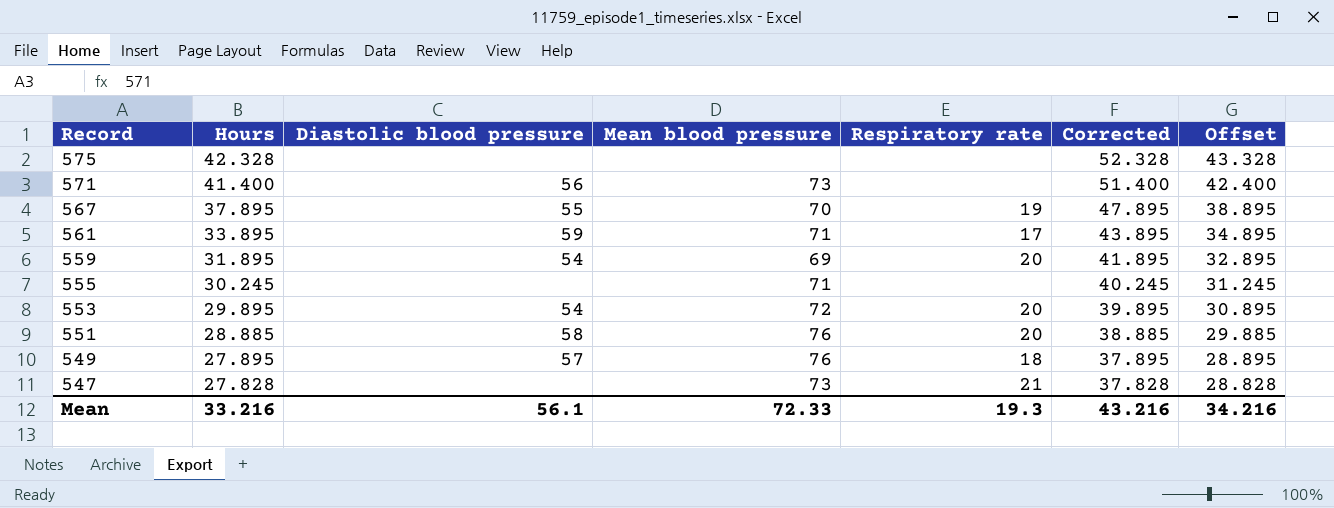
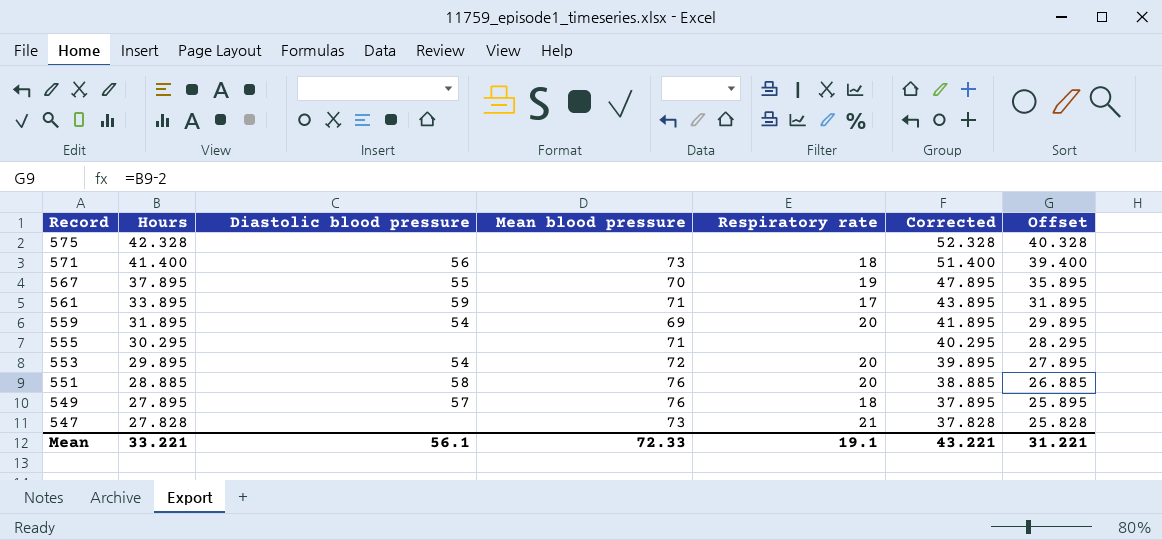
column Offset | formula: [Hours] + 1 -> [Hours] - 2
571 | Respiratory rate: none -> 18
555 | Hours: 30.245 -> 30.295
555 | Corrected: 40.245 -> 40.295
Mean | Hours: 33.216 -> 33.221
Mean | Respiratory rate: 19.3 -> 19.1
Mean | Corrected: 43.216 -> 43.221
Mean | Offset: 34.216 -> 31.221

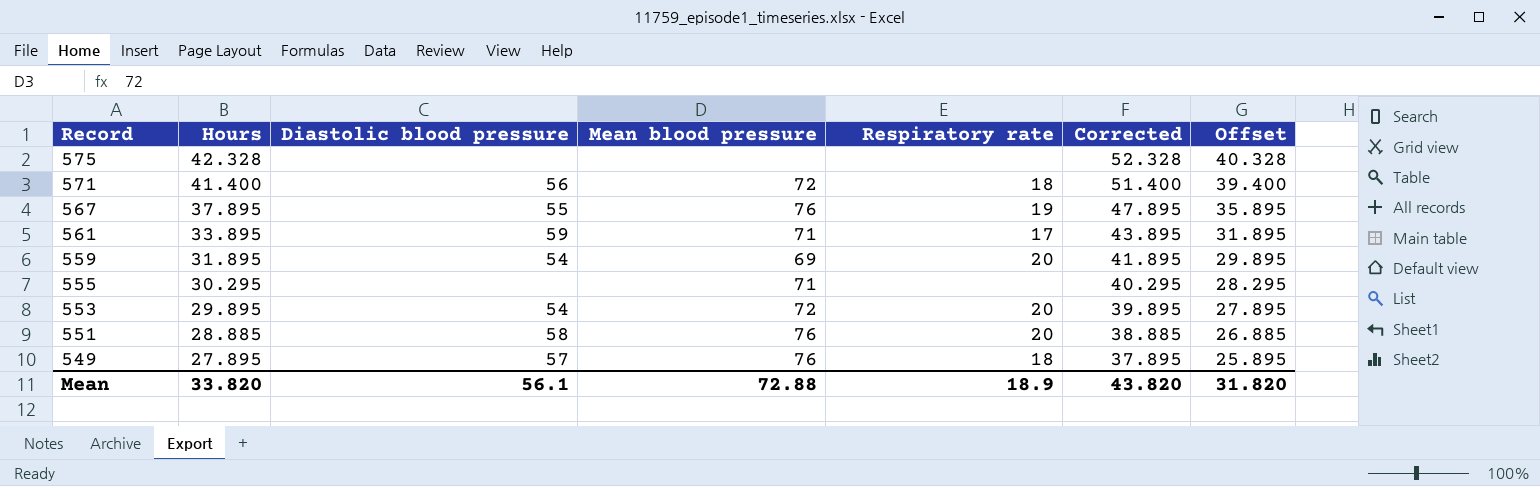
row 547: 27.828 | none | 73 | 21 | 37.828 | 25.828 -> none
571 | Mean blood pressure: 73 -> 72
567 | Mean blood pressure: 70 -> 76
Mean | Hours: 33.221 -> 33.820
Mean | Mean blood pressure: 72.33 -> 72.88
Mean | Respiratory rate: 19.1 -> 18.9
Mean | Corrected: 43.221 -> 43.820
Mean | Offset: 31.221 -> 31.820

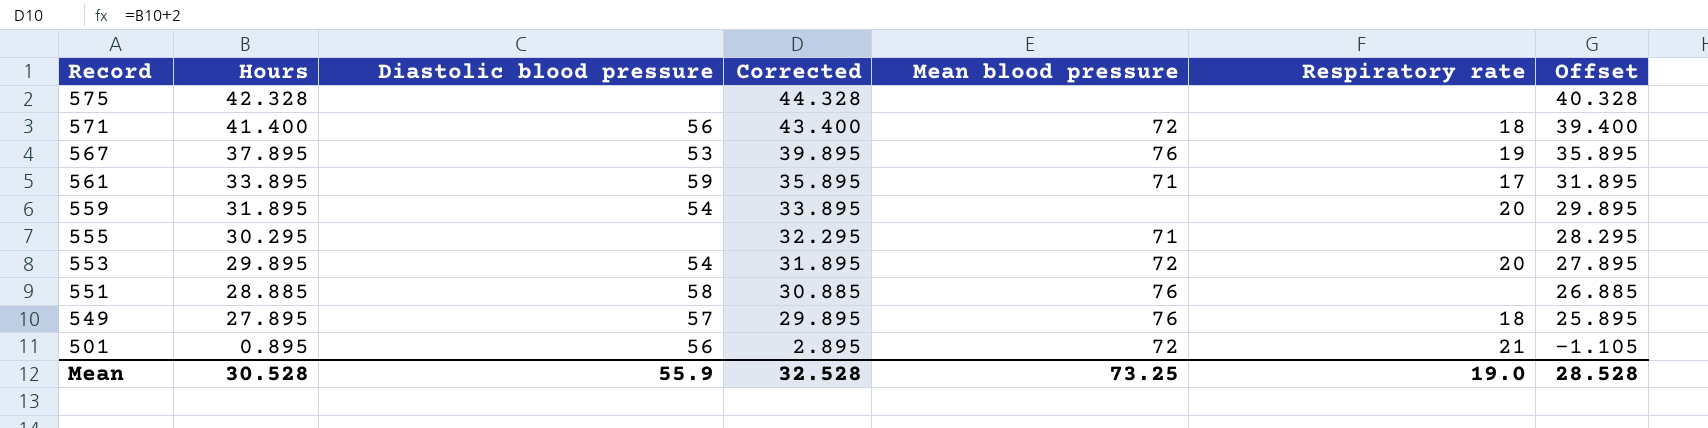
column Corrected | formula: [Hours] + 10 -> [Hours] + 2
column Corrected | position: 6 -> 4
567 | Diastolic blood pressure: 55 -> 53
559 | Mean blood pressure: 69 -> none
551 | Respiratory rate: 20 -> none
row 501: none -> 0.895 | 56 | 2.895 | 72 | 21 | -1.105
Mean | Hours: 33.820 -> 30.528
Mean | Diastolic blood pressure: 56.1 -> 55.9
Mean | Corrected: 43.820 -> 32.528
Mean | Mean blood pressure: 72.88 -> 73.25
Mean | Respiratory rate: 18.9 -> 19.0
Mean | Offset: 31.820 -> 28.528

